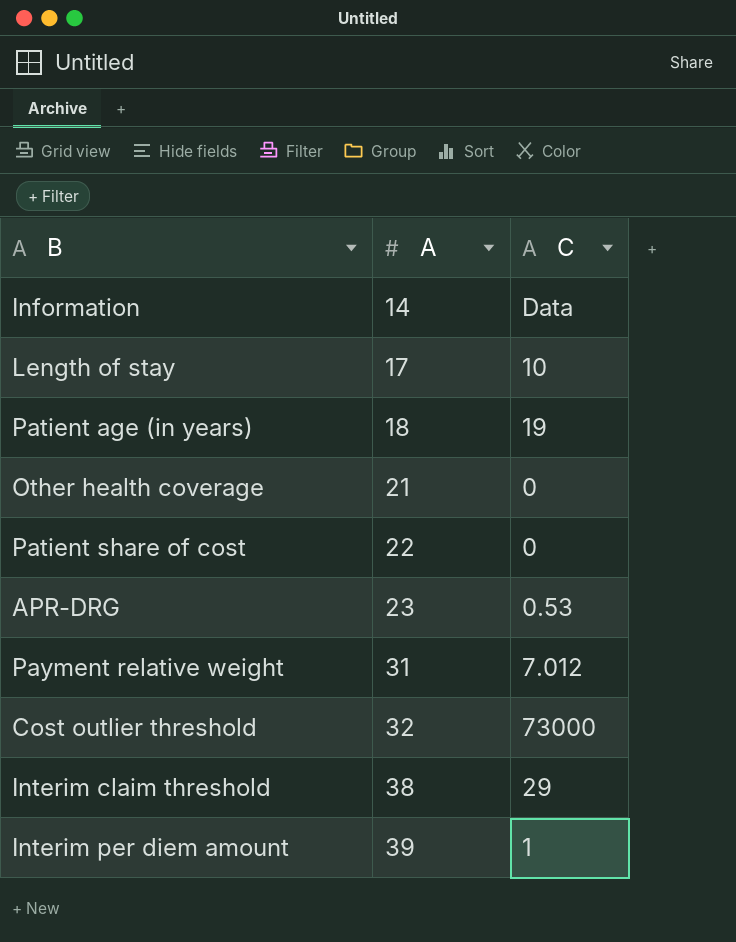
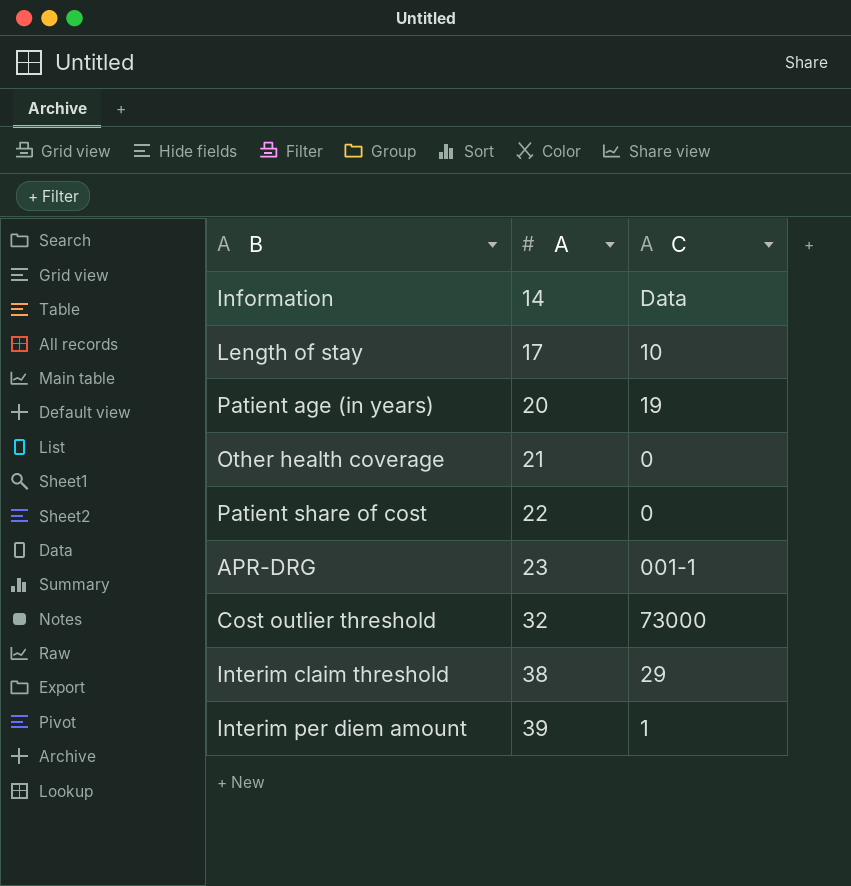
row Payment relative weight: 31 | 7.012 -> none
Patient age (in years) | A: 18 -> 20
APR-DRG | C: 0.53 -> 001-1

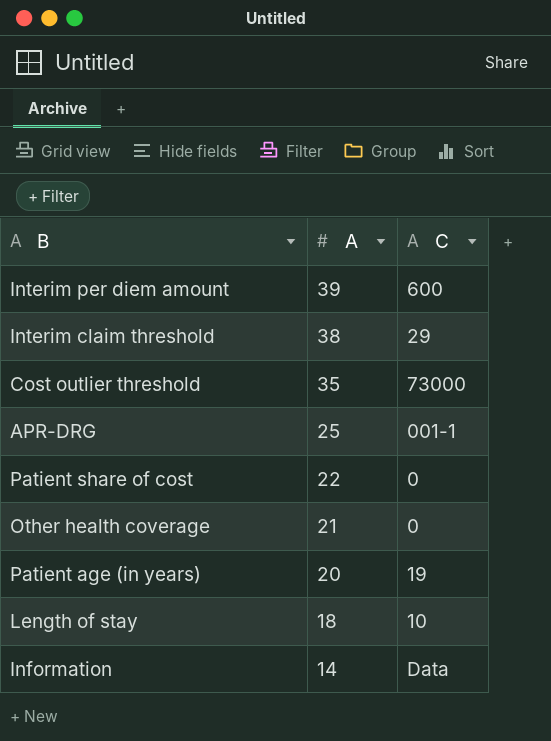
row order: A ascending -> A descending
Interim per diem amount | C: 1 -> 600
Cost outlier threshold | A: 32 -> 35
APR-DRG | A: 23 -> 25
Length of stay | A: 17 -> 18

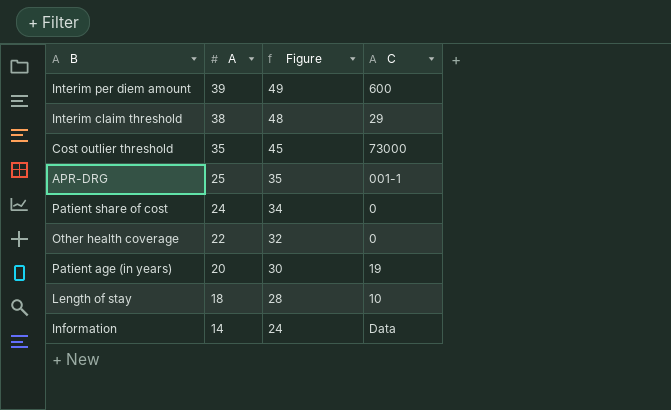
column Figure | formula: none -> [A] + 10
Patient share of cost | A: 22 -> 24
Other health coverage | A: 21 -> 22

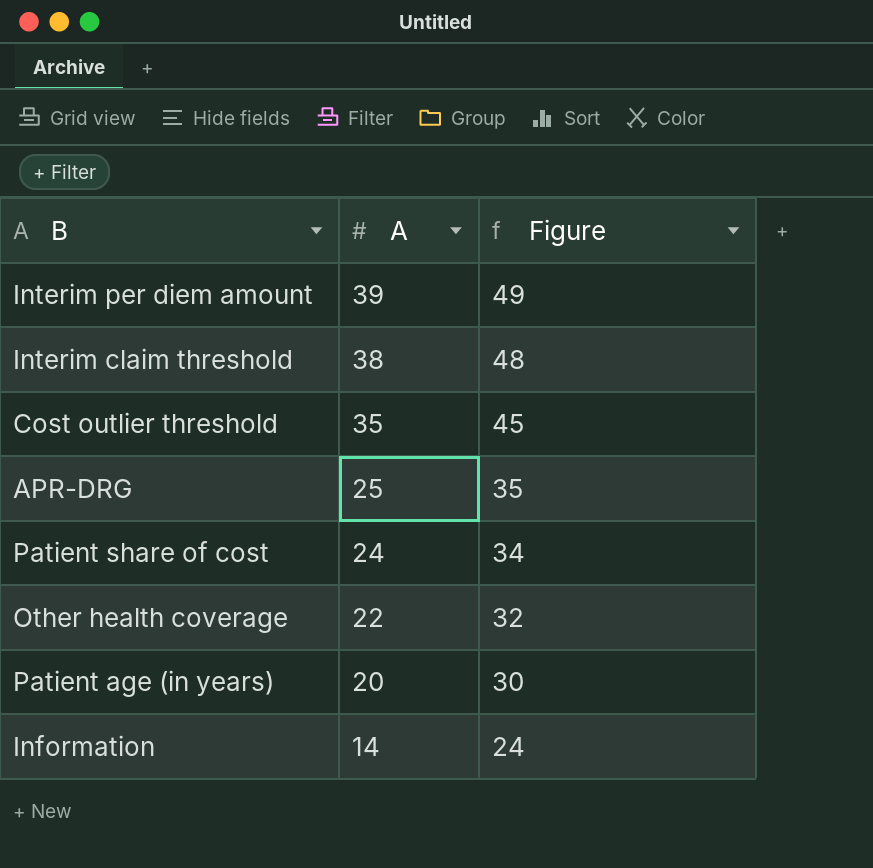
column C | position: 4 -> none
row Length of stay: 18 | 28 | 10 -> none

